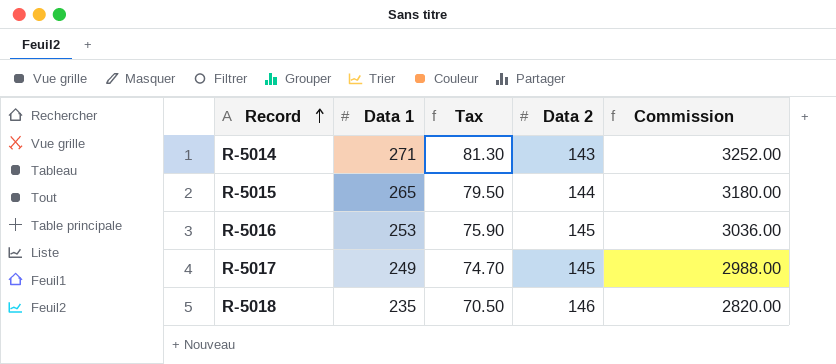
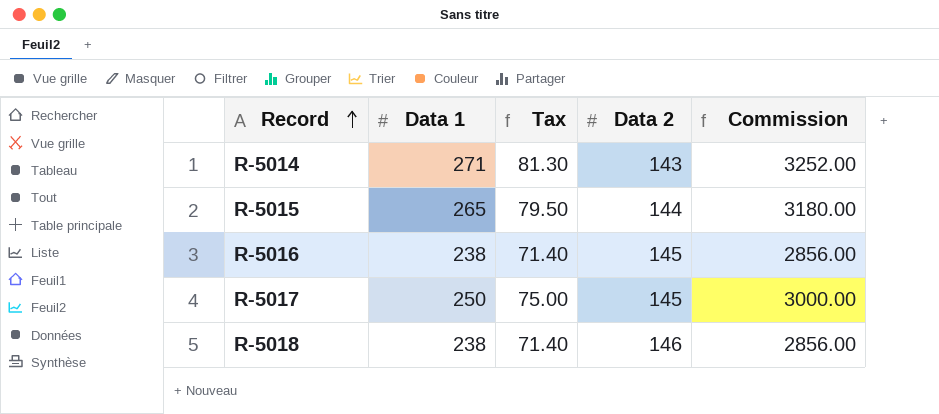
R-5016 | Data 1: 253 -> 238
R-5016 | Tax: 75.90 -> 71.40
R-5016 | Commission: 3036.00 -> 2856.00
R-5017 | Data 1: 249 -> 250
R-5017 | Tax: 74.70 -> 75.00
R-5017 | Commission: 2988.00 -> 3000.00
R-5018 | Data 1: 235 -> 238
R-5018 | Tax: 70.50 -> 71.40
R-5018 | Commission: 2820.00 -> 2856.00

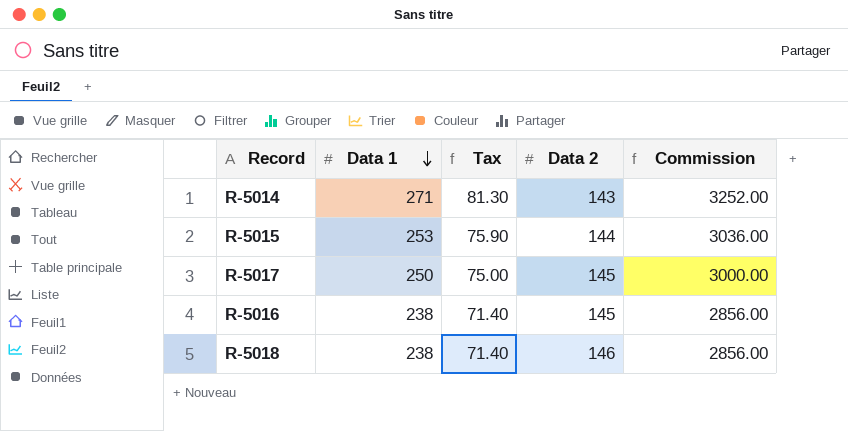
row order: Record ascending -> Data 1 descending
R-5015 | Data 1: 265 -> 253
R-5015 | Tax: 79.50 -> 75.90
R-5015 | Commission: 3180.00 -> 3036.00

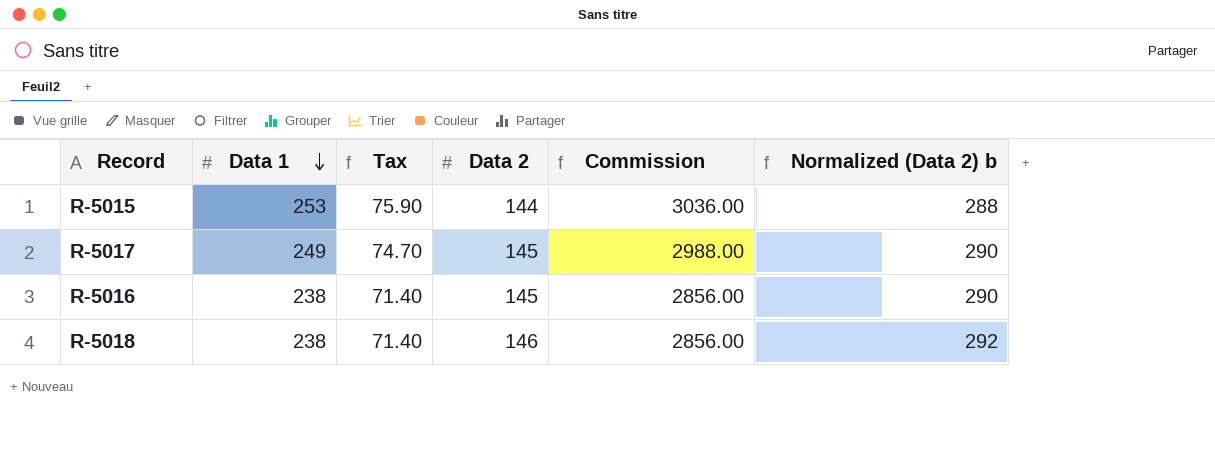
column Normalized (Data 2) b | formula: none -> [Data 2] * 2
row R-5014: 271 | 81.30 | 143 | 3252.00 -> none
R-5017 | Data 1: 250 -> 249
R-5017 | Tax: 75.00 -> 74.70
R-5017 | Commission: 3000.00 -> 2988.00

